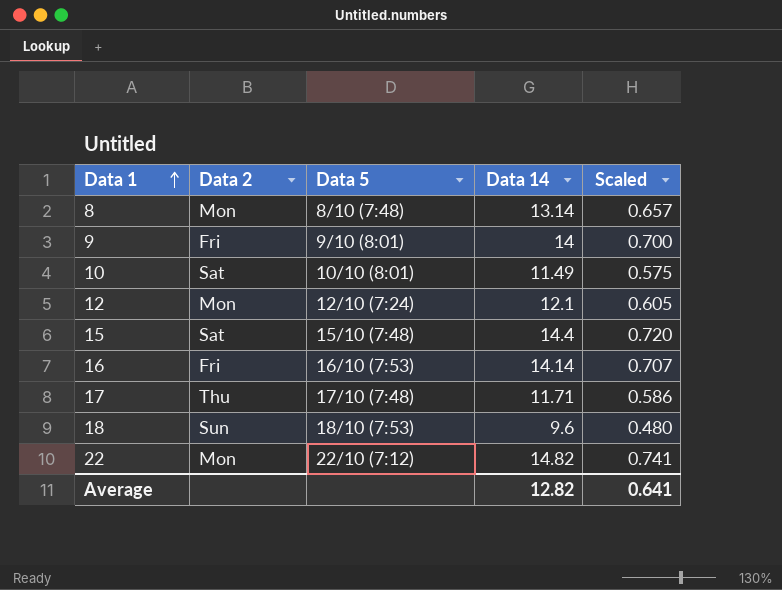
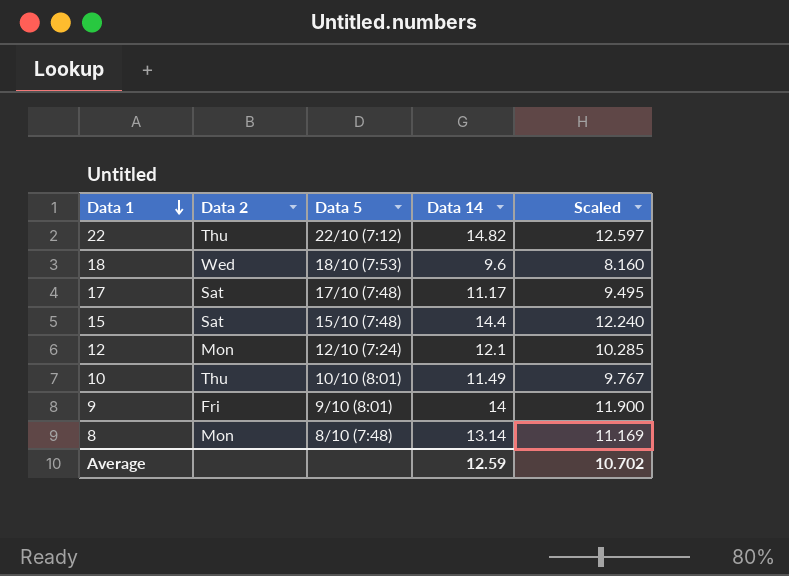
row order: Data 1 ascending -> Data 1 descending
column Scaled | formula: [Data 14] * 0.05 -> [Data 14] * 0.85
row 16: Fri | 16/10 (7:53) | 14.14 | 0.707 -> none
22 | Data 2: Mon -> Thu
18 | Data 2: Sun -> Wed
17 | Data 2: Thu -> Sat
17 | Data 14: 11.71 -> 11.17
10 | Data 2: Sat -> Thu
Average | Data 14: 12.82 -> 12.59
Average | Scaled: 0.641 -> 10.702

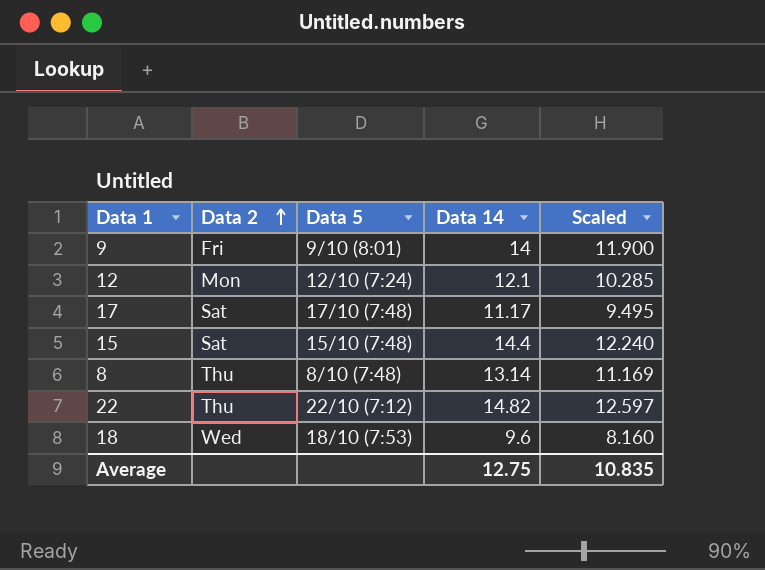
row order: Data 1 descending -> Data 2 ascending
row 10: Thu | 10/10 (8:01) | 11.49 | 9.767 -> none
8 | Data 2: Mon -> Thu
Average | Data 14: 12.59 -> 12.75
Average | Scaled: 10.702 -> 10.835

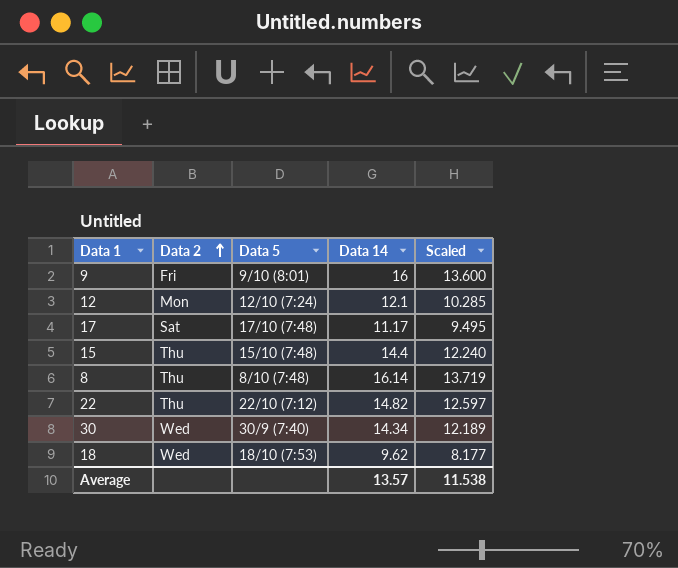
9 | Data 14: 14 -> 16
9 | Scaled: 11.900 -> 13.600
15 | Data 2: Sat -> Thu
8 | Data 14: 13.14 -> 16.14
8 | Scaled: 11.169 -> 13.719
row 30: none -> Wed | 30/9 (7:40) | 14.34 | 12.189
18 | Data 14: 9.6 -> 9.62
18 | Scaled: 8.160 -> 8.177
Average | Data 14: 12.75 -> 13.57
Average | Scaled: 10.835 -> 11.538

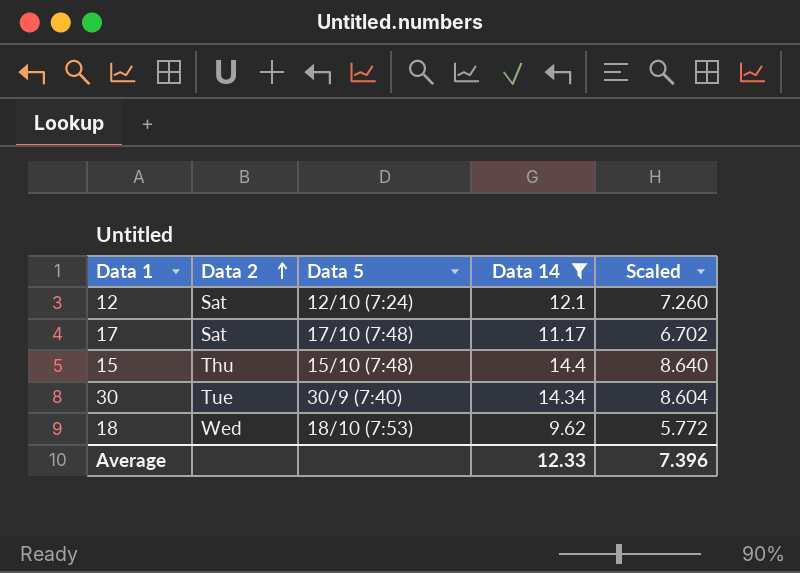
filter: none -> Data 14 <= 14.4
column Scaled | formula: [Data 14] * 0.85 -> [Data 14] * 0.6
12 | Data 2: Mon -> Sat
30 | Data 2: Wed -> Tue
Average | Data 14: 13.57 -> 12.33
Average | Scaled: 11.538 -> 7.396

